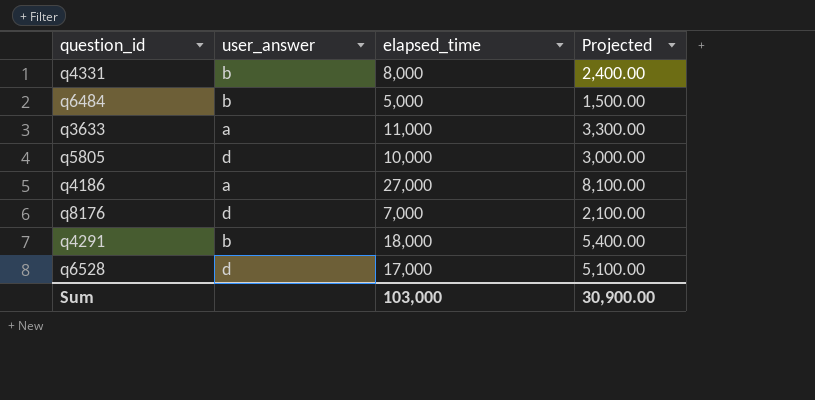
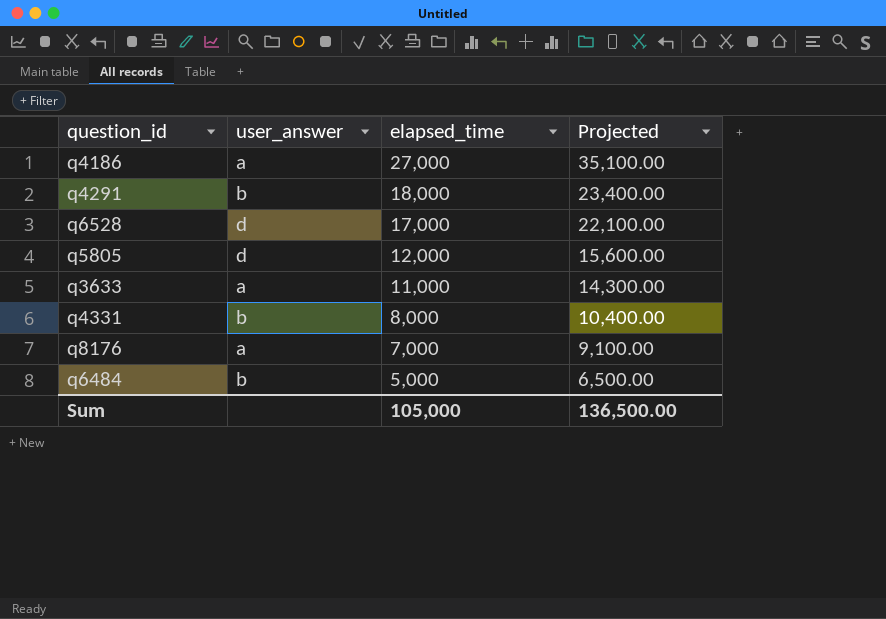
row order: none -> elapsed_time descending
column Projected | formula: [elapsed_time] * 0.3 -> [elapsed_time] * 1.3
q5805 | elapsed_time: 10,000 -> 12,000
q8176 | user_answer: d -> a
Sum | elapsed_time: 103,000 -> 105,000
Sum | Projected: 30,900.00 -> 136,500.00

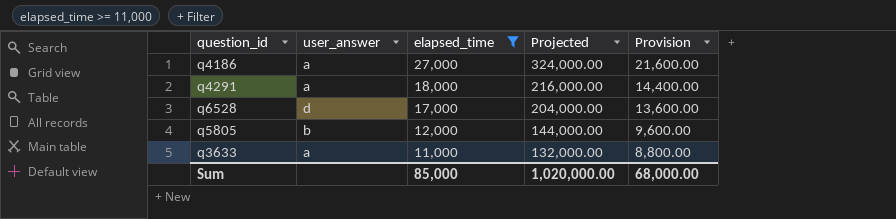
filter: none -> elapsed_time >= 11,000
column Projected | formula: [elapsed_time] * 1.3 -> [elapsed_time] * 12
column Provision | formula: none -> [elapsed_time] * 0.8
q4291 | user_answer: b -> a
q5805 | user_answer: d -> b
Sum | elapsed_time: 105,000 -> 85,000
Sum | Projected: 136,500.00 -> 1,020,000.00

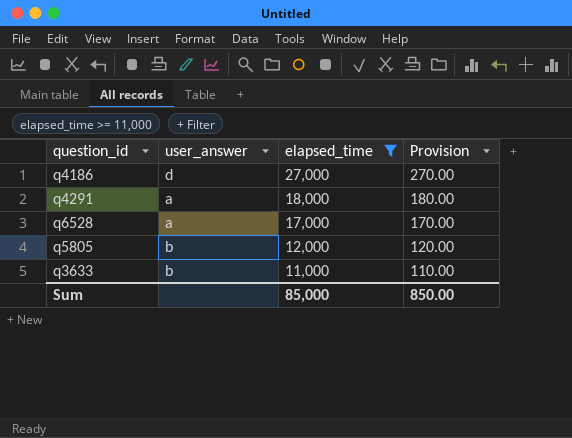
column Projected | formula: [elapsed_time] * 12 -> none
column Provision | formula: [elapsed_time] * 0.8 -> [elapsed_time] * 0.01
q4186 | user_answer: a -> d
q6528 | user_answer: d -> a
q3633 | user_answer: a -> b
Sum | Provision: 68,000.00 -> 850.00

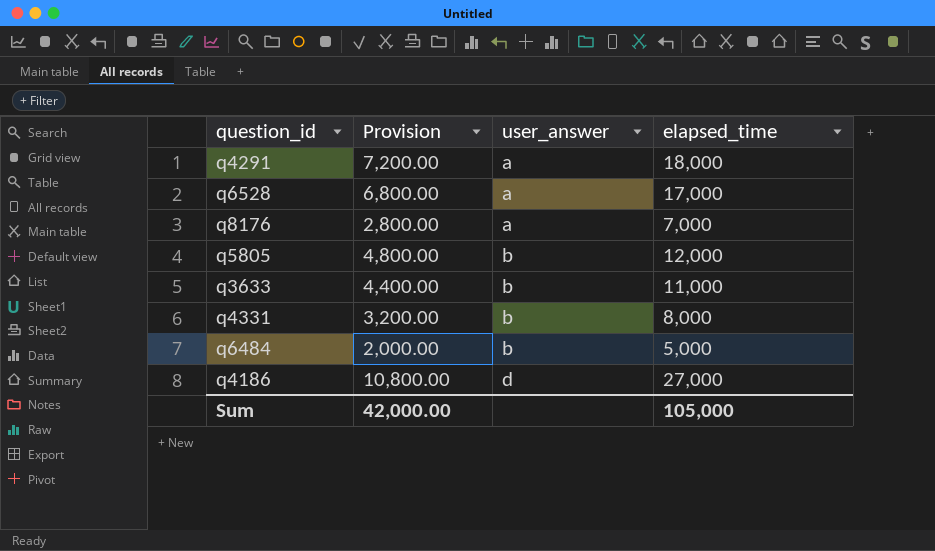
filter: elapsed_time >= 11,000 -> none
row order: elapsed_time descending -> user_answer ascending
column Provision | formula: [elapsed_time] * 0.01 -> [elapsed_time] * 0.4
column Provision | position: 4 -> 2
Sum | Provision: 850.00 -> 42,000.00
Sum | elapsed_time: 85,000 -> 105,000

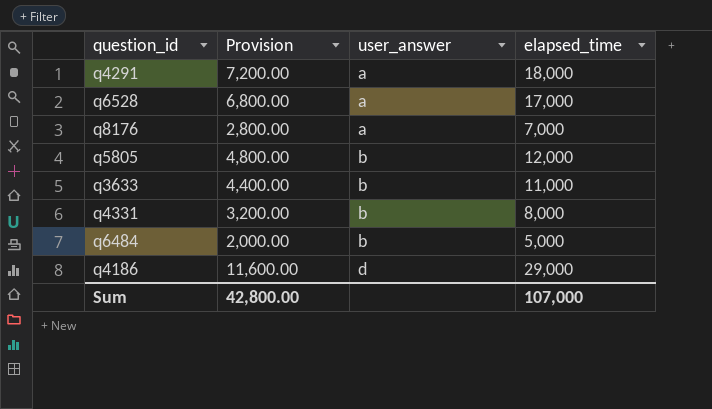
q4186 | Provision: 10,800.00 -> 11,600.00
q4186 | elapsed_time: 27,000 -> 29,000
Sum | Provision: 42,000.00 -> 42,800.00
Sum | elapsed_time: 105,000 -> 107,000

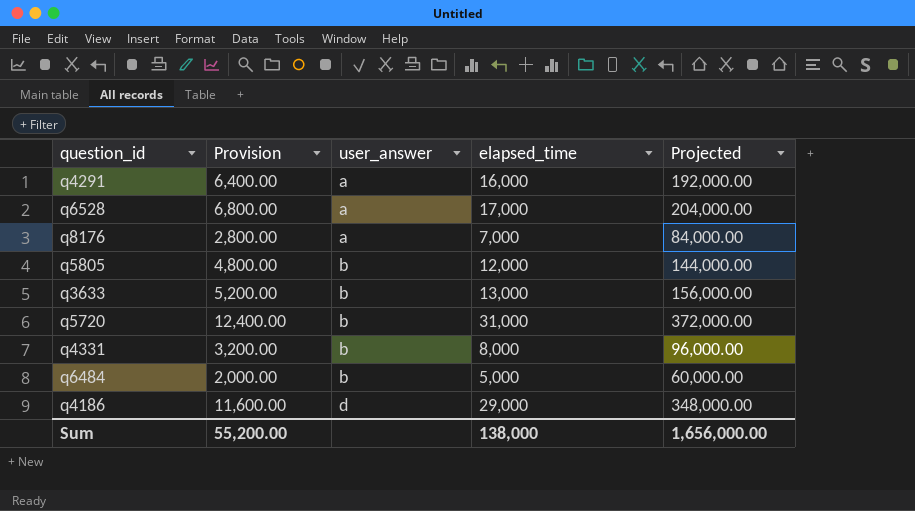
column Projected | formula: none -> [elapsed_time] * 12
q4291 | Provision: 7,200.00 -> 6,400.00
q4291 | elapsed_time: 18,000 -> 16,000
q3633 | Provision: 4,400.00 -> 5,200.00
q3633 | elapsed_time: 11,000 -> 13,000
row q5720: none -> 12,400.00 | b | 31,000 | 372,000.00
Sum | Provision: 42,800.00 -> 55,200.00
Sum | elapsed_time: 107,000 -> 138,000

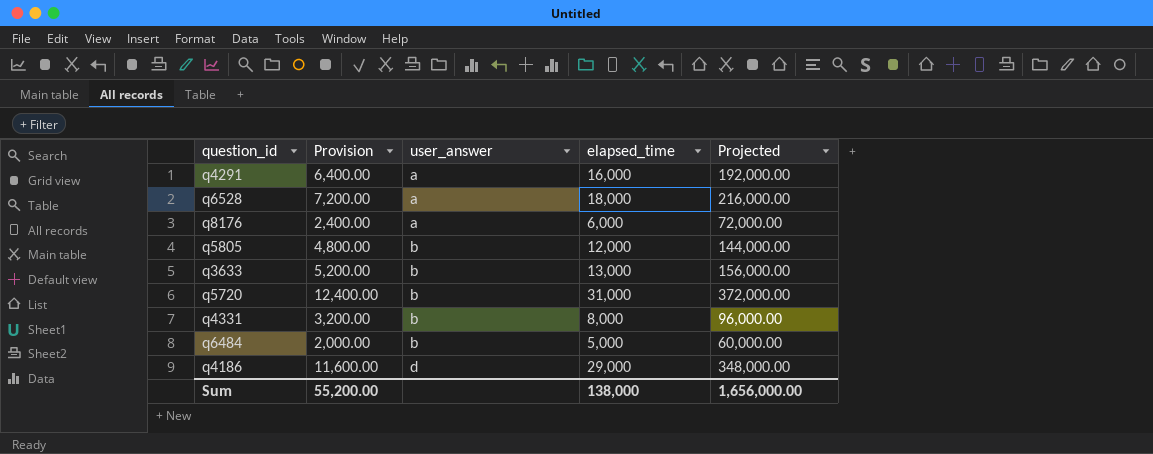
q6528 | Provision: 6,800.00 -> 7,200.00
q6528 | elapsed_time: 17,000 -> 18,000
q6528 | Projected: 204,000.00 -> 216,000.00
q8176 | Provision: 2,800.00 -> 2,400.00
q8176 | elapsed_time: 7,000 -> 6,000
q8176 | Projected: 84,000.00 -> 72,000.00

